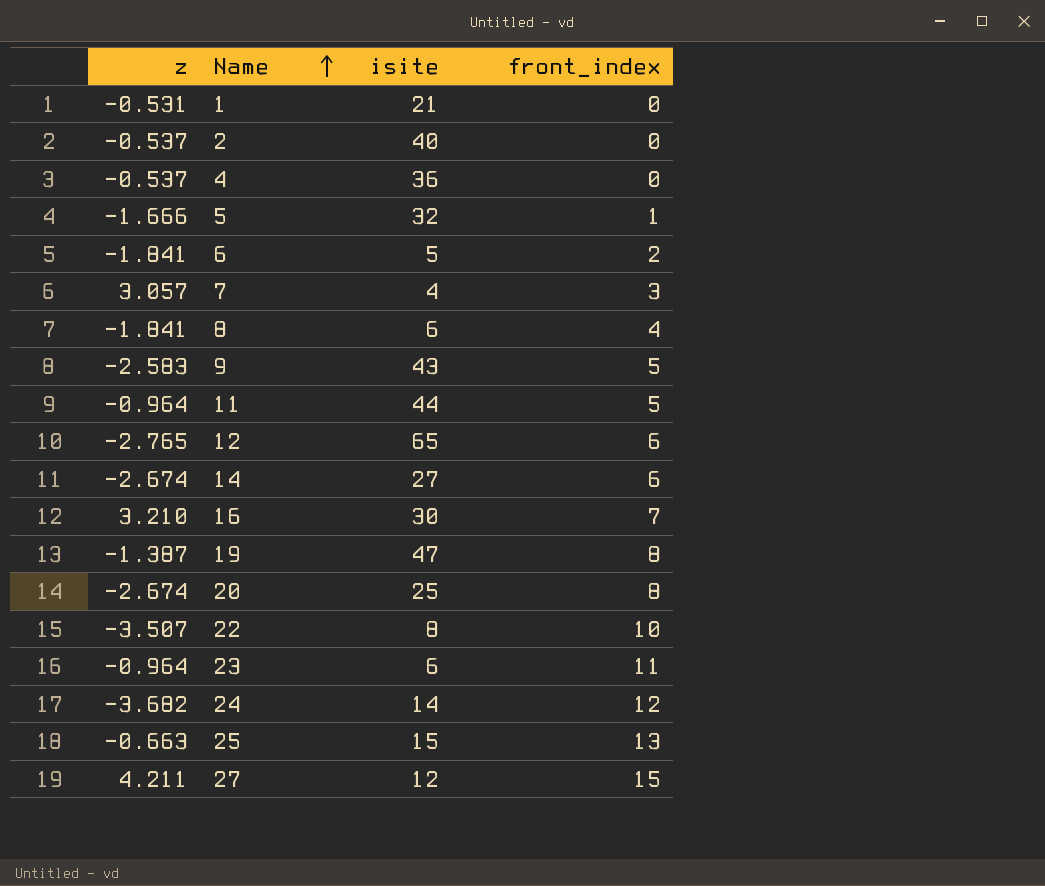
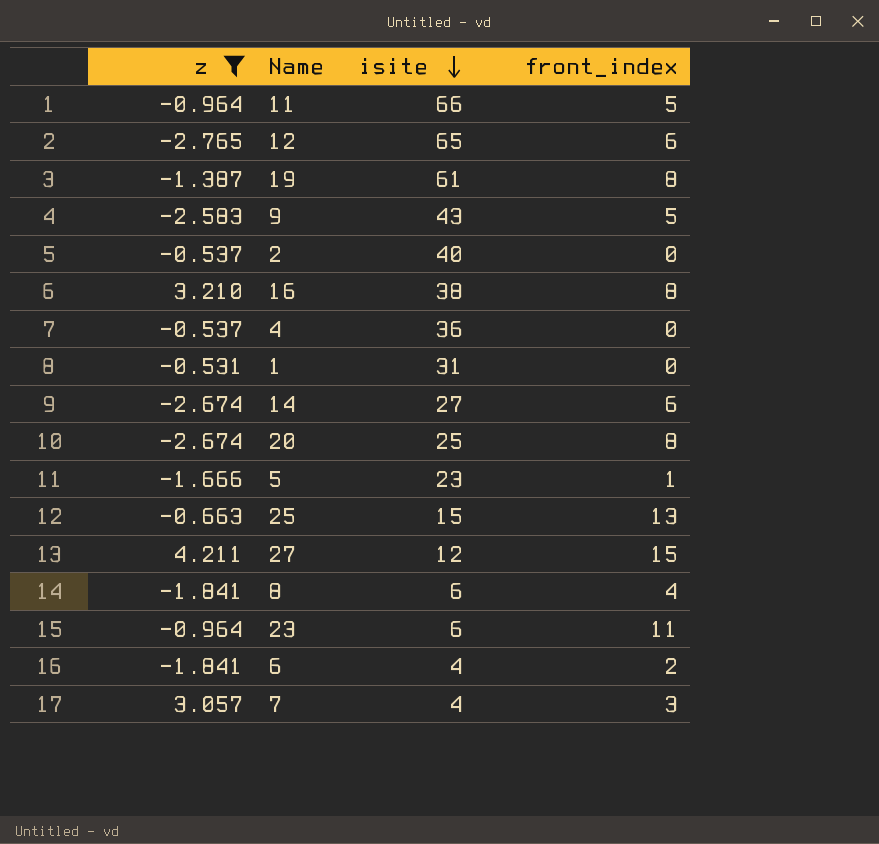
filter: none -> z >= -2.765
row order: Name ascending -> isite descending
11 | isite: 44 -> 66
19 | isite: 47 -> 61
16 | isite: 30 -> 38
16 | front_index: 7 -> 8
1 | isite: 21 -> 31
5 | isite: 32 -> 23
6 | isite: 5 -> 4

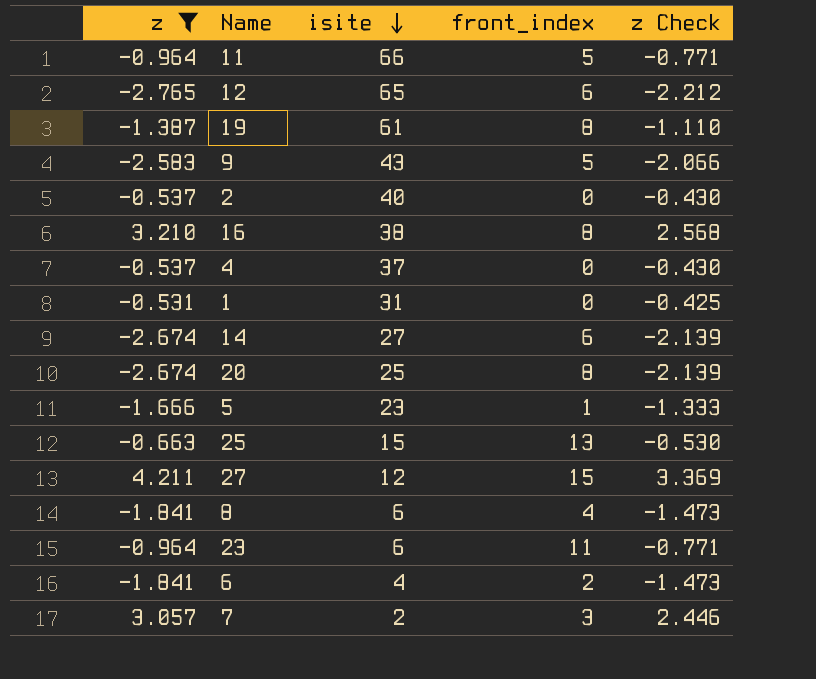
column z Check | formula: none -> [z] * 0.8
4 | isite: 36 -> 37
7 | isite: 4 -> 2

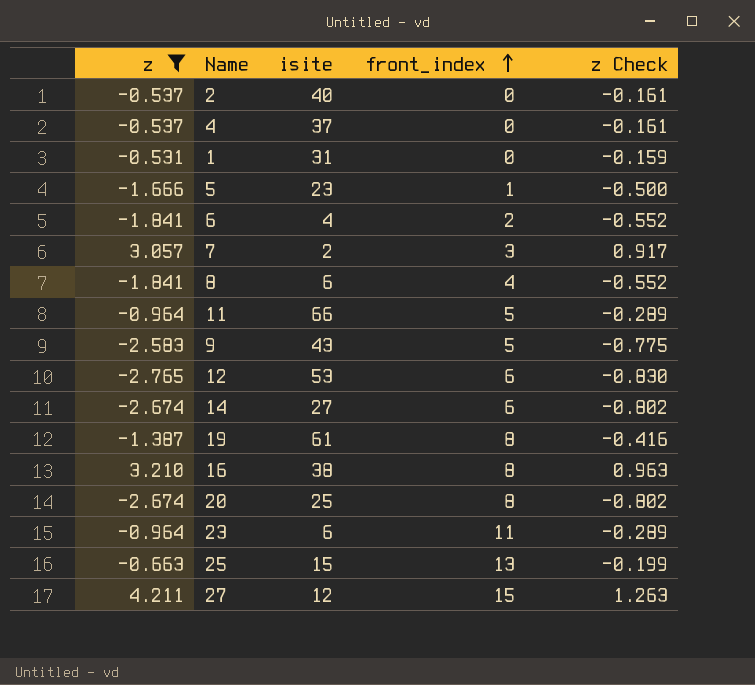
row order: isite descending -> front_index ascending
column z Check | formula: [z] * 0.8 -> [z] * 0.3
12 | isite: 65 -> 53

